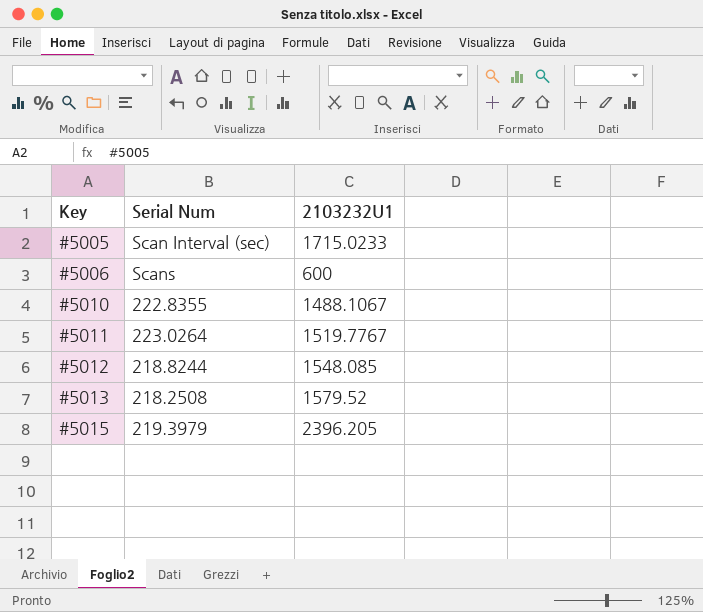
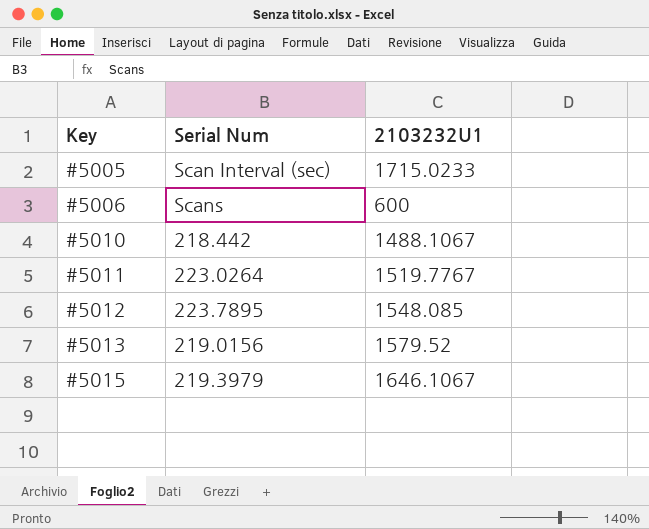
#5010 | Serial Num: 222.8355 -> 218.442
#5012 | Serial Num: 218.8244 -> 223.7895
#5013 | Serial Num: 218.2508 -> 219.0156
#5015 | 2103232U1: 2396.205 -> 1646.1067

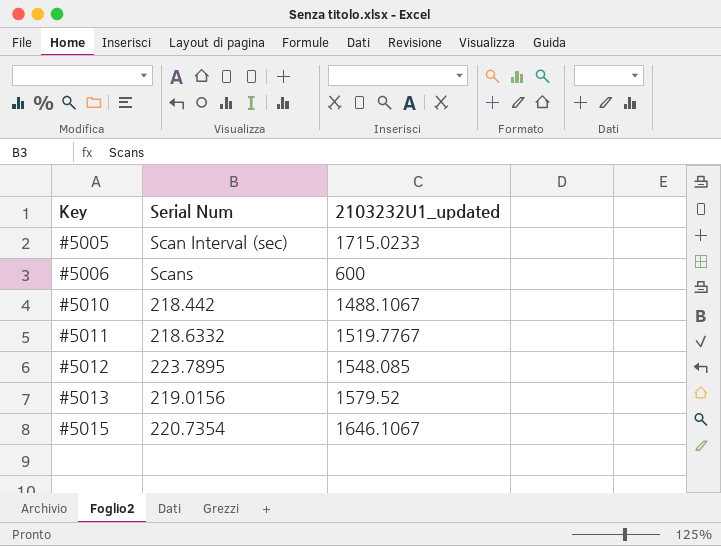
column name: 2103232U1 -> 2103232U1_updated
#5011 | Serial Num: 223.0264 -> 218.6332
#5015 | Serial Num: 219.3979 -> 220.7354

